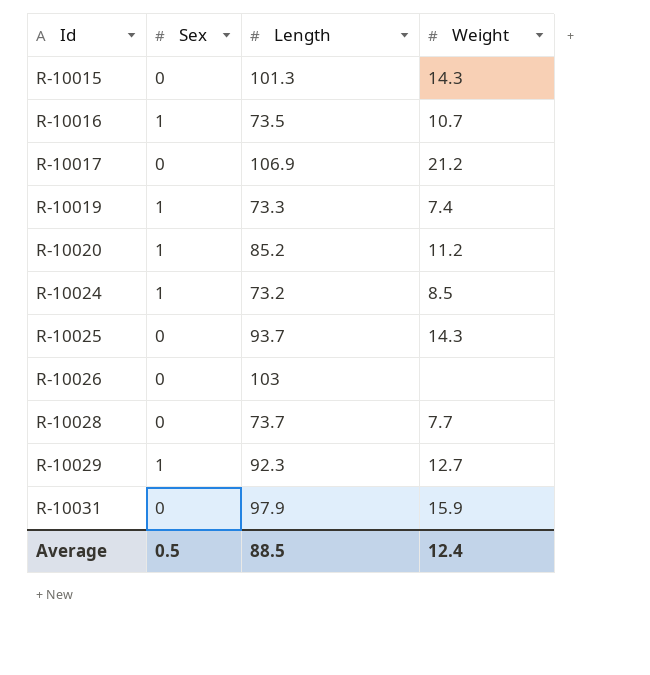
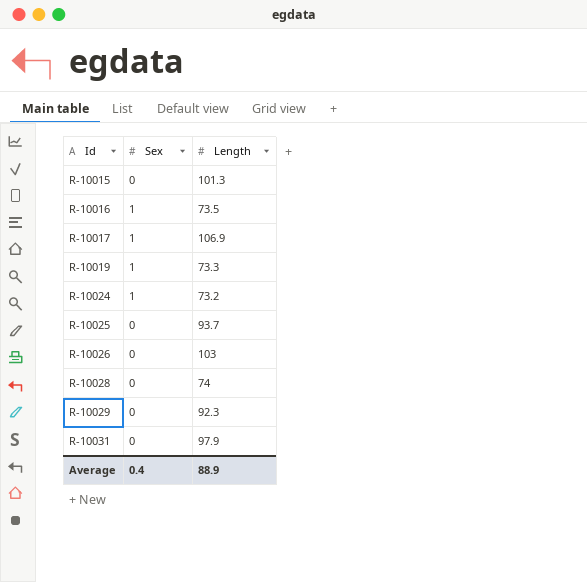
column Weight | position: 4 -> none
row R-10020: 1 | 85.2 | 11.2 -> none
R-10017 | Sex: 0 -> 1
R-10028 | Length: 73.7 -> 74
R-10029 | Sex: 1 -> 0
Average | Sex: 0.5 -> 0.4
Average | Length: 88.5 -> 88.9

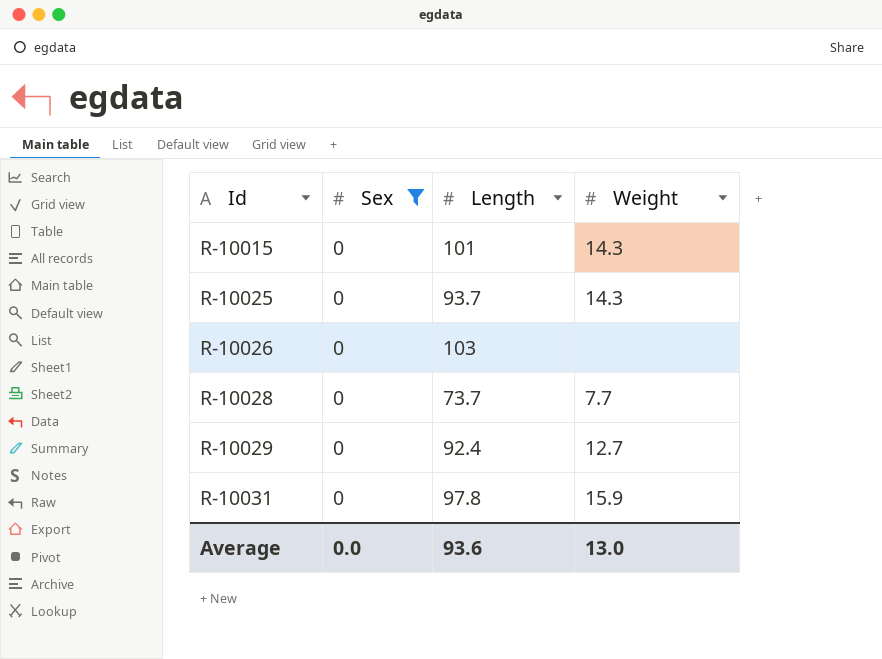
filter: none -> Sex = 0
column Weight | position: none -> 4
R-10015 | Length: 101.3 -> 101
R-10028 | Length: 74 -> 73.7
R-10029 | Length: 92.3 -> 92.4
R-10031 | Length: 97.9 -> 97.8
Average | Sex: 0.4 -> 0.0
Average | Length: 88.9 -> 93.6

